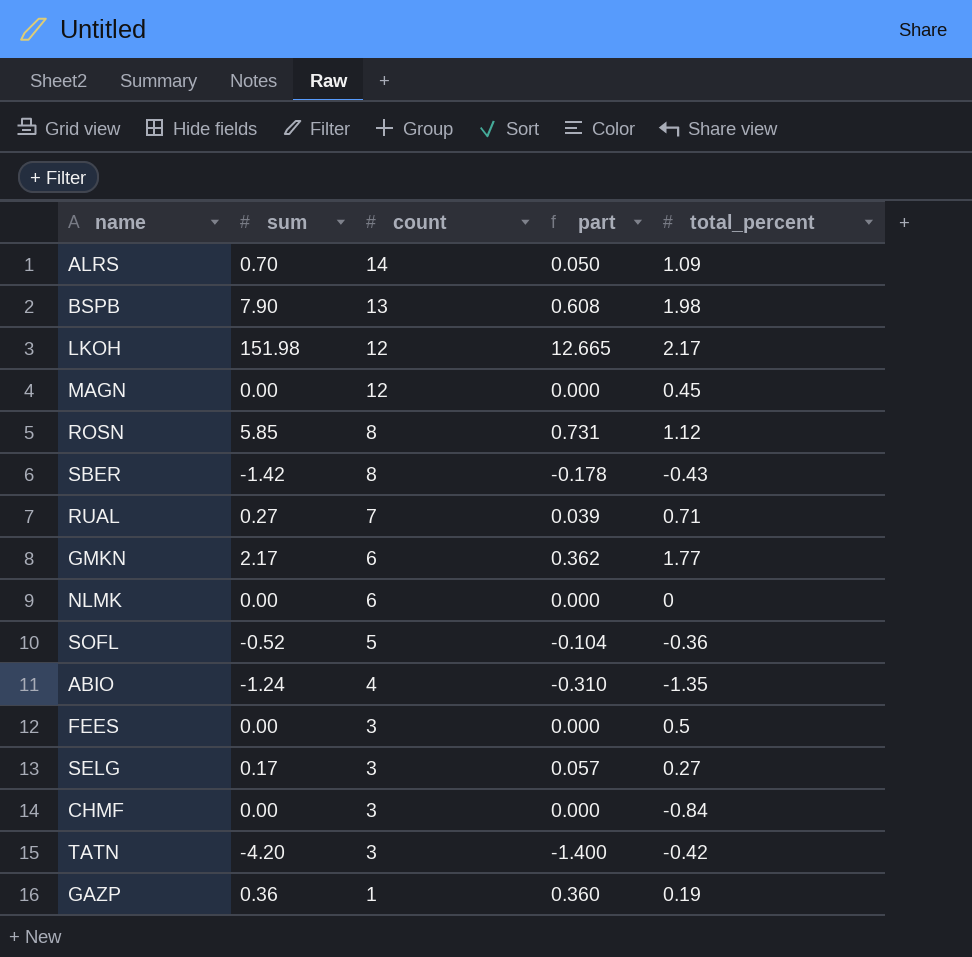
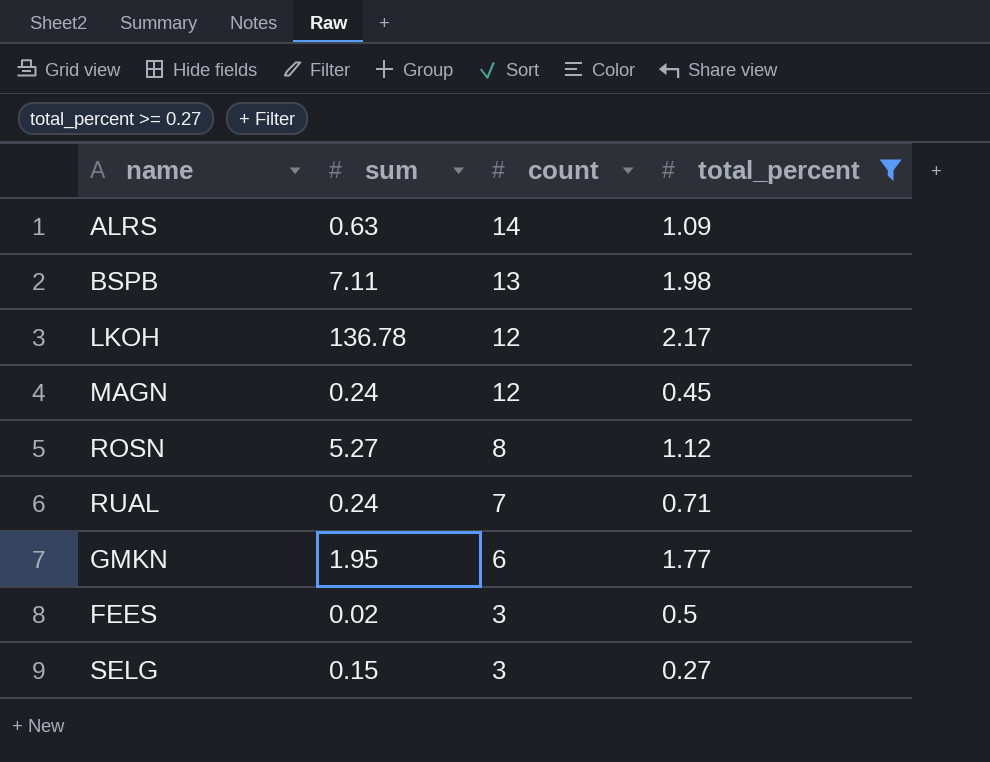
filter: none -> total_percent >= 0.27
column part | formula: [sum] / [count] -> none
ALRS | sum: 0.70 -> 0.63
BSPB | sum: 7.90 -> 7.11
LKOH | sum: 151.98 -> 136.78
MAGN | sum: 0.00 -> 0.24
ROSN | sum: 5.85 -> 5.27
RUAL | sum: 0.27 -> 0.24
GMKN | sum: 2.17 -> 1.95
FEES | sum: 0.00 -> 0.02
SELG | sum: 0.17 -> 0.15

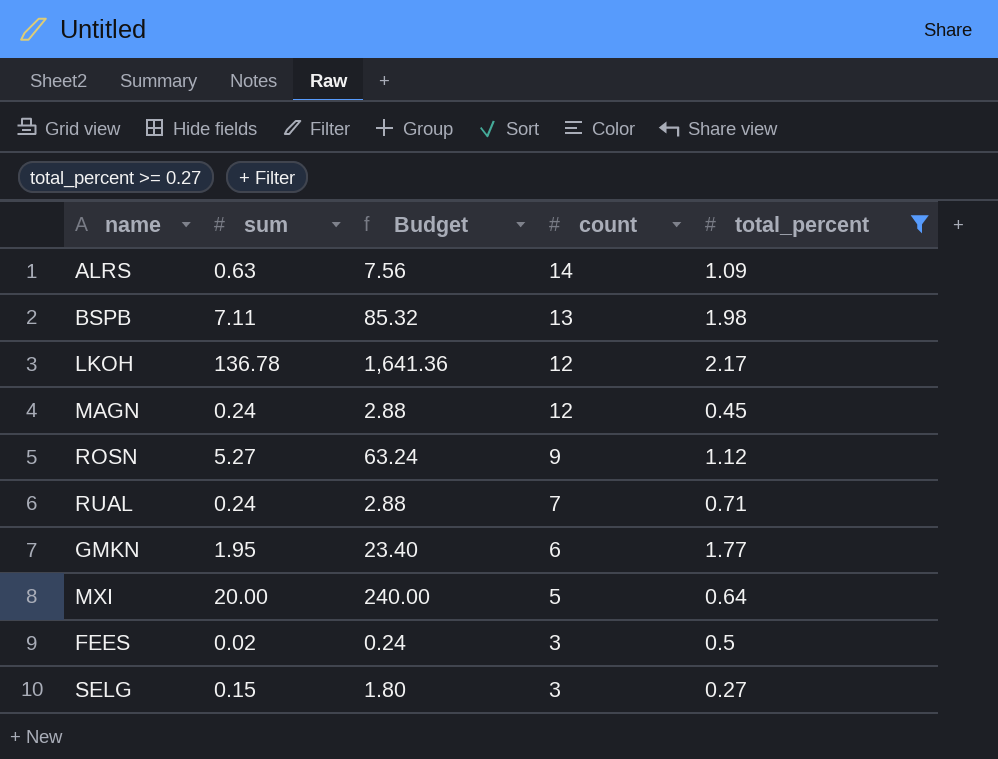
column Budget | formula: none -> [sum] * 12
ROSN | count: 8 -> 9
row MXI: none -> 20.00 | 240.00 | 5 | 0.64

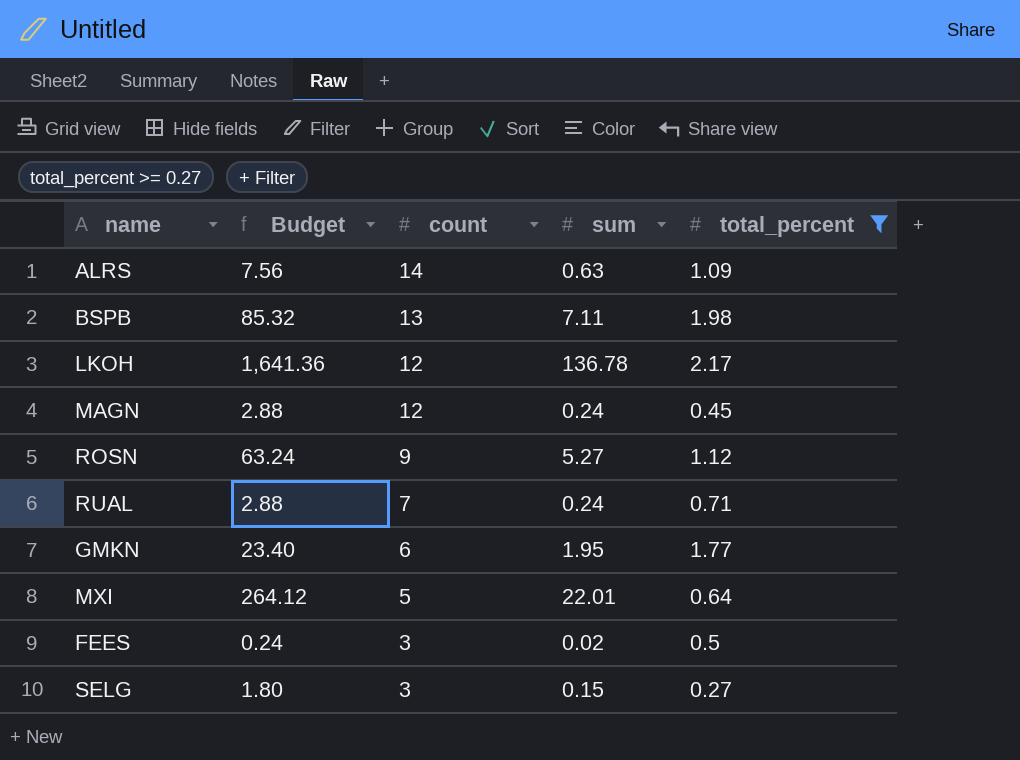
column sum | position: 2 -> 4
MXI | Budget: 240.00 -> 264.12
MXI | sum: 20.00 -> 22.01

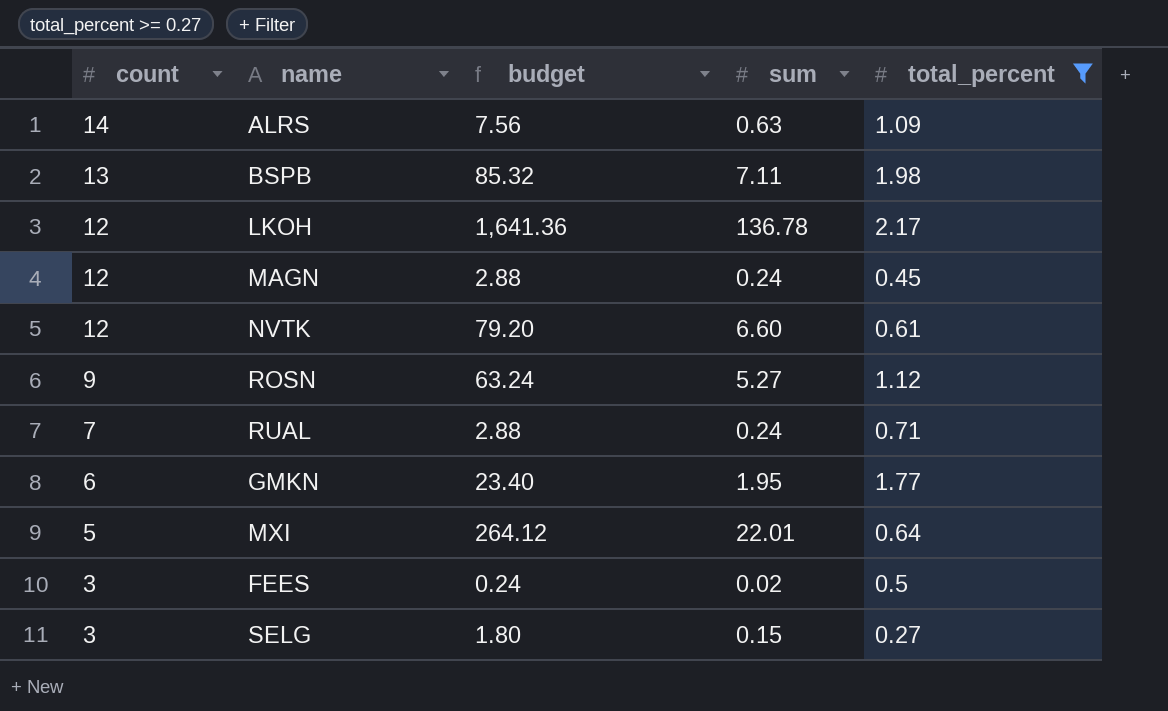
column count | position: 3 -> 1
column name: Budget -> budget
row NVTK: none -> 12 | 79.20 | 6.60 | 0.61

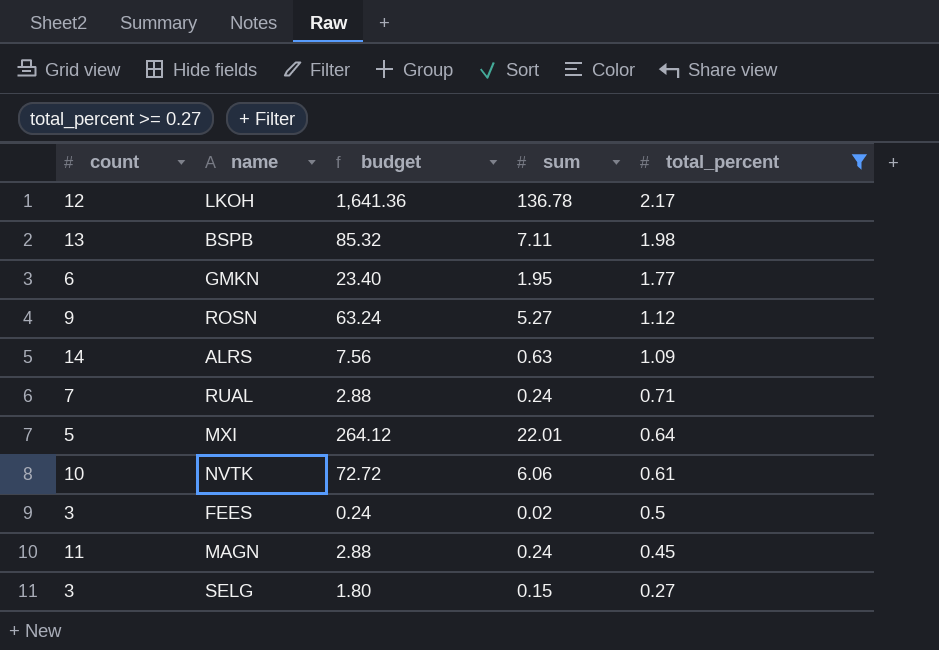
row order: count descending -> total_percent descending
NVTK | count: 12 -> 10
NVTK | budget: 79.20 -> 72.72
NVTK | sum: 6.60 -> 6.06
MAGN | count: 12 -> 11

